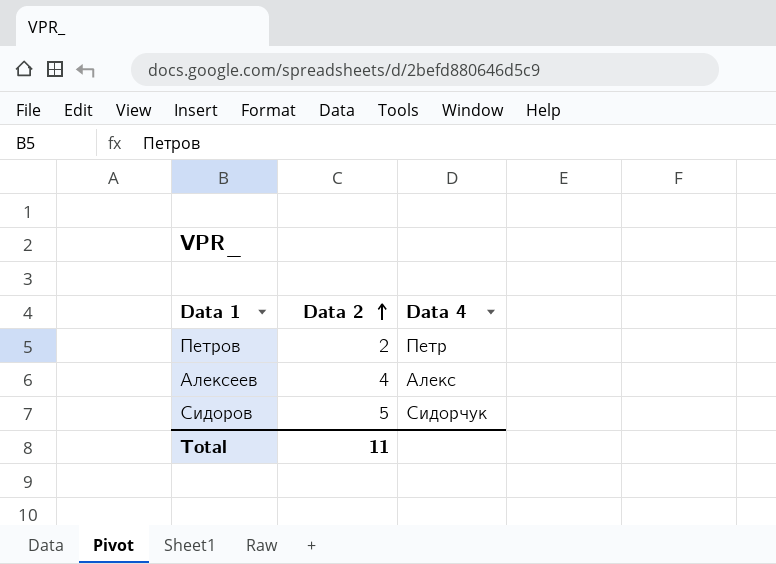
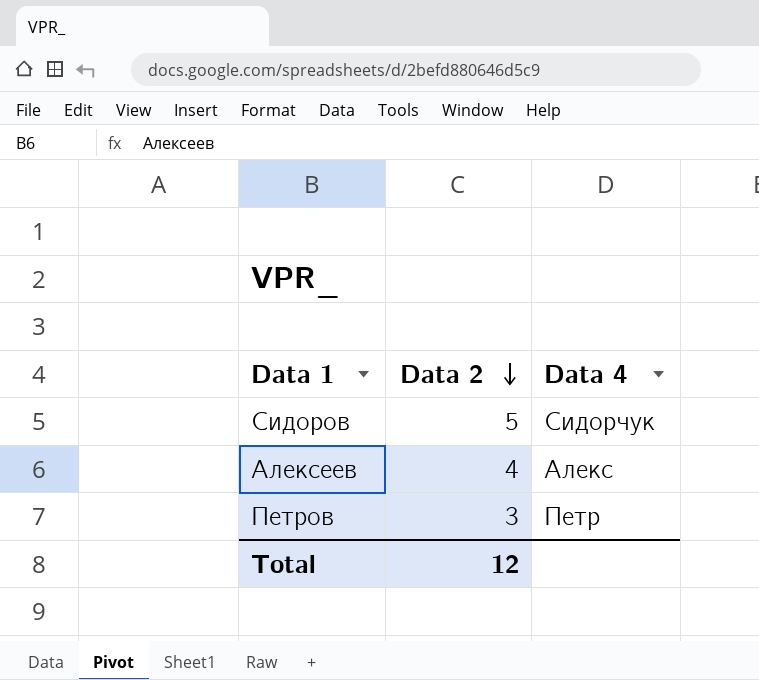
row order: Data 2 ascending -> Data 2 descending
Петров | Data 2: 2 -> 3
Total | Data 2: 11 -> 12

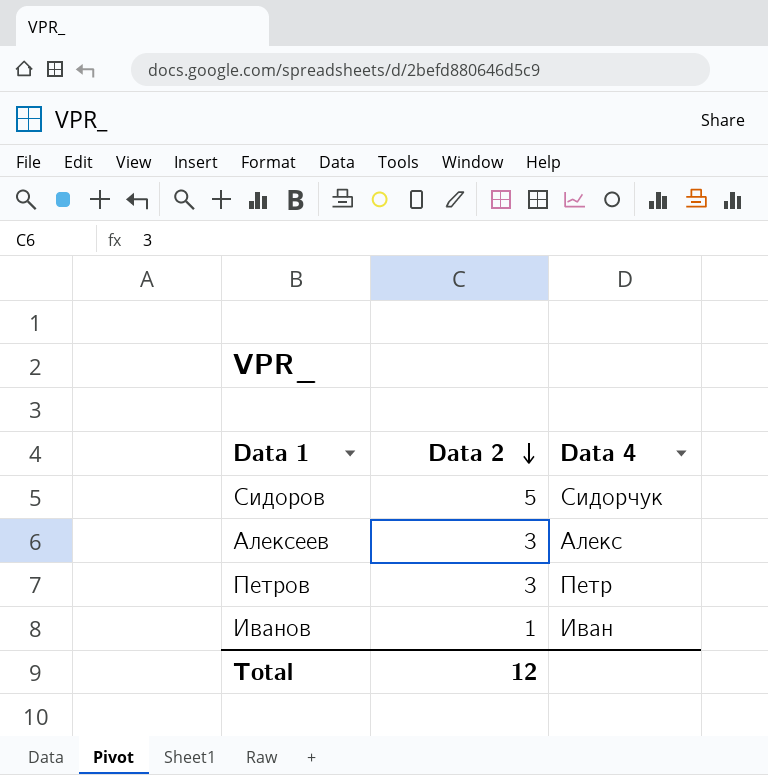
Алексеев | Data 2: 4 -> 3
row Иванов: none -> 1 | Иван

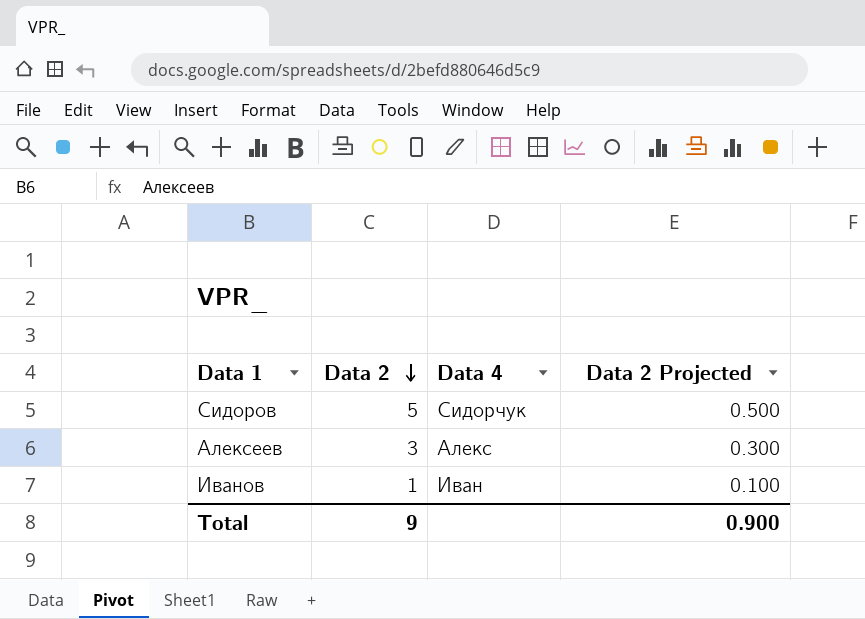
column Data 2 Projected | formula: none -> [Data 2] * 0.1
row Петров: 3 | Петр -> none
Total | Data 2: 12 -> 9

